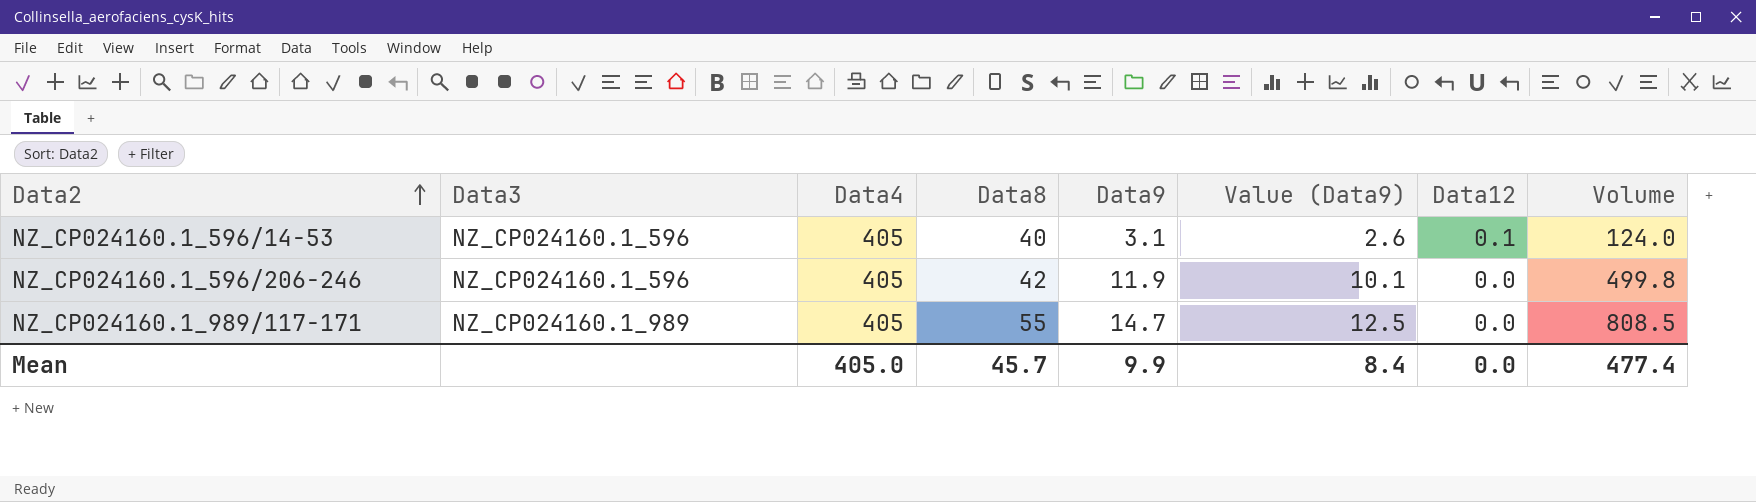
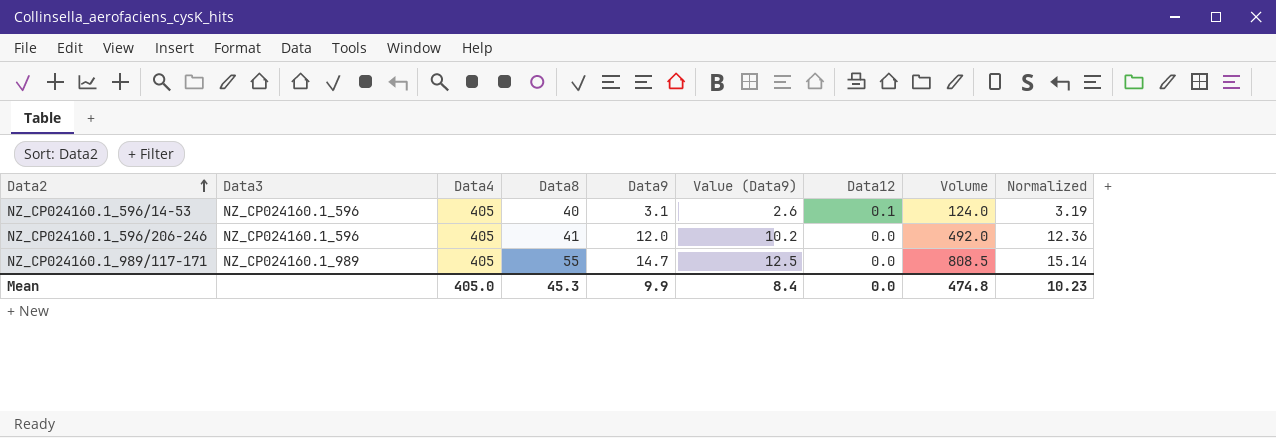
column Normalized | formula: none -> [Data9] * 1.03
NZ_CP024160.1_596/206-246 | Data8: 42 -> 41
NZ_CP024160.1_596/206-246 | Data9: 11.9 -> 12.0
NZ_CP024160.1_596/206-246 | Value (Data9): 10.1 -> 10.2
NZ_CP024160.1_596/206-246 | Volume: 499.8 -> 492.0
Mean | Data8: 45.7 -> 45.3
Mean | Volume: 477.4 -> 474.8

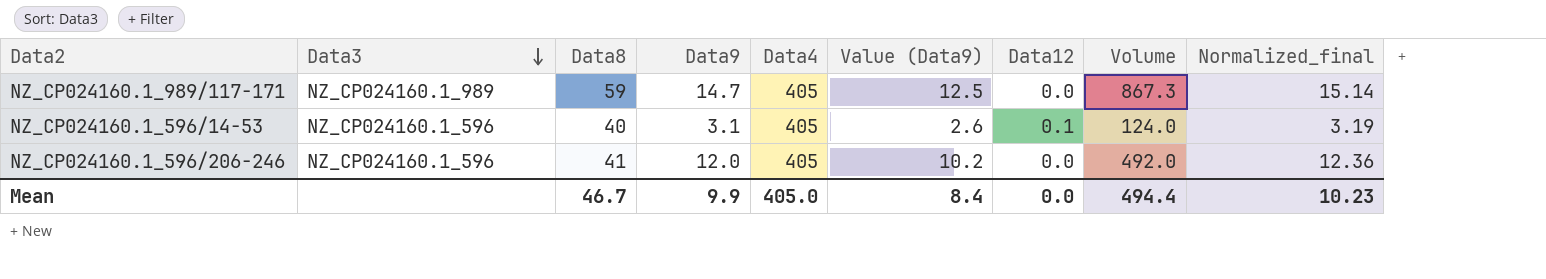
row order: Data2 ascending -> Data3 descending
column Data4 | position: 3 -> 5
column name: Normalized -> Normalized_final
NZ_CP024160.1_989/117-171 | Data8: 55 -> 59
NZ_CP024160.1_989/117-171 | Volume: 808.5 -> 867.3
Mean | Data8: 45.3 -> 46.7
Mean | Volume: 474.8 -> 494.4

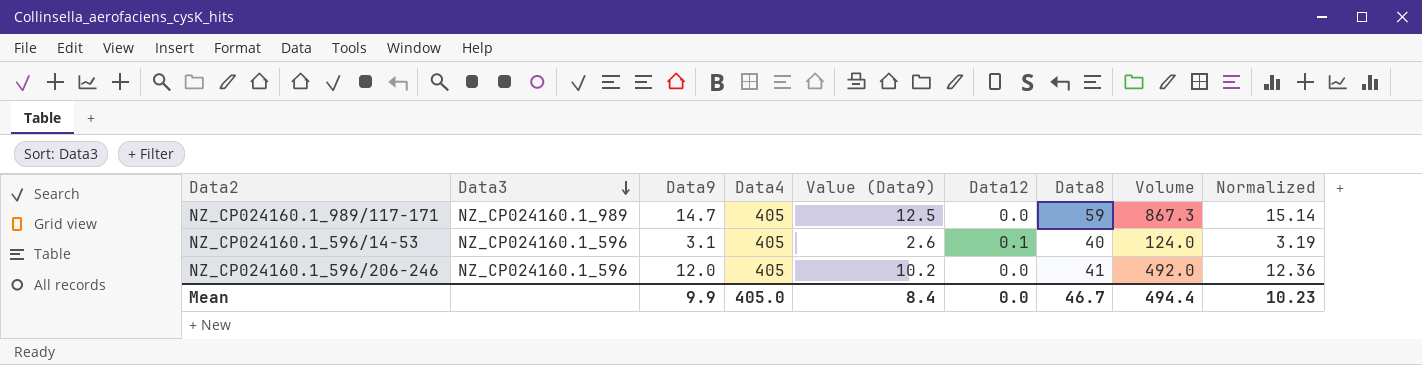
column Data8 | position: 3 -> 7
column name: Normalized_final -> Normalized

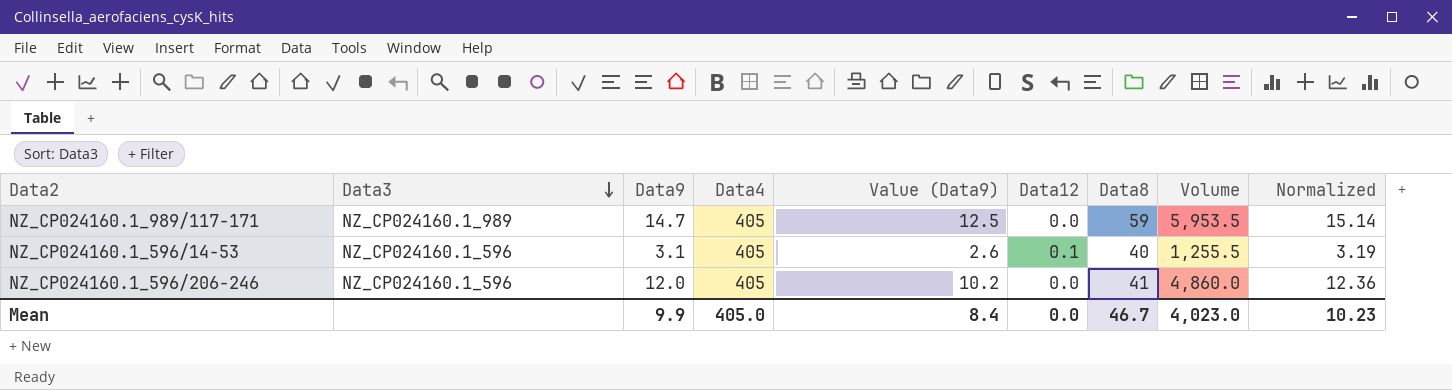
column Volume | formula: [Data9] * [Data8] -> [Data9] * [Data4]
Mean | Volume: 494.4 -> 4,023.0

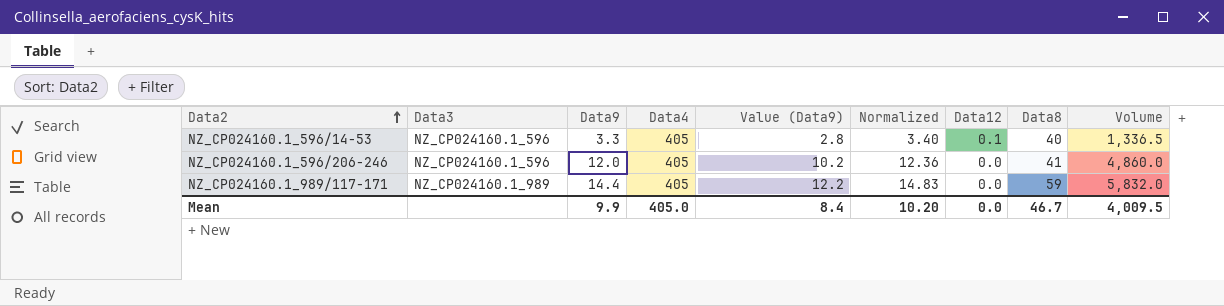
row order: Data3 descending -> Data2 ascending
column Normalized | position: 9 -> 6
NZ_CP024160.1_596/14-53 | Data9: 3.1 -> 3.3
NZ_CP024160.1_596/14-53 | Value (Data9): 2.6 -> 2.8
NZ_CP024160.1_596/14-53 | Normalized: 3.19 -> 3.40
NZ_CP024160.1_596/14-53 | Volume: 1,255.5 -> 1,336.5
NZ_CP024160.1_989/117-171 | Data9: 14.7 -> 14.4
NZ_CP024160.1_989/117-171 | Value (Data9): 12.5 -> 12.2
NZ_CP024160.1_989/117-171 | Normalized: 15.14 -> 14.83
NZ_CP024160.1_989/117-171 | Volume: 5,953.5 -> 5,832.0
Mean | Normalized: 10.23 -> 10.20
Mean | Volume: 4,023.0 -> 4,009.5

